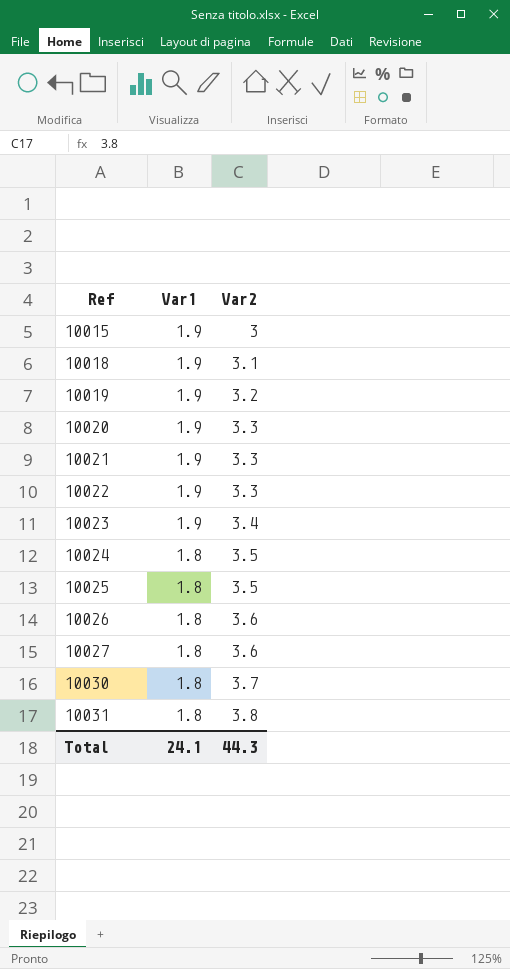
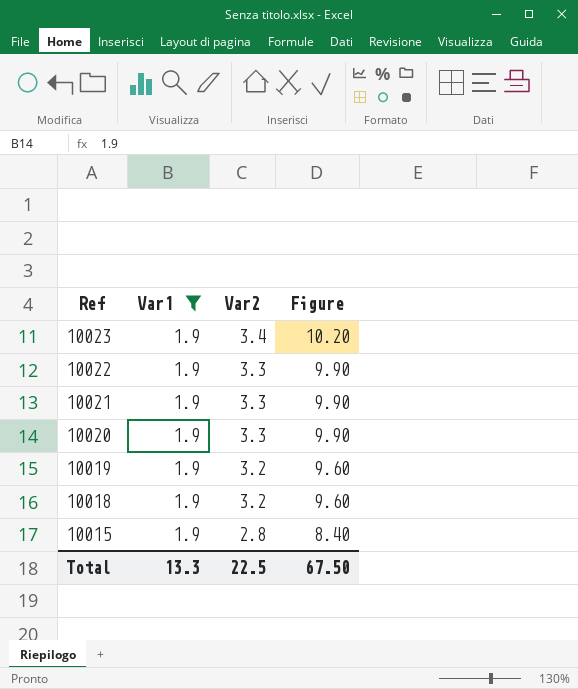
filter: none -> Var1 = 1.9
row order: Ref ascending -> Ref descending
column Figure | formula: none -> [Var2] * 3
10018 | Var2: 3.1 -> 3.2
10015 | Var2: 3 -> 2.8
Total | Var1: 24.1 -> 13.3
Total | Var2: 44.3 -> 22.5

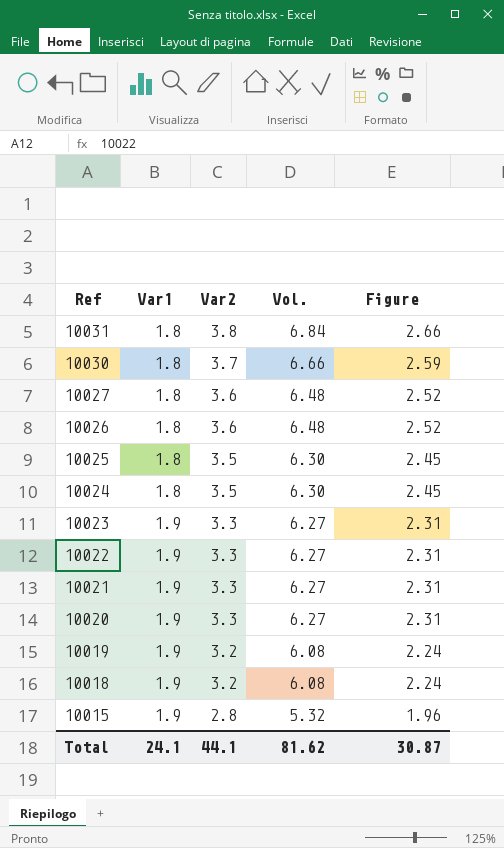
filter: Var1 = 1.9 -> none
column Vol. | formula: none -> [Var1] * [Var2]
column Figure | formula: [Var2] * 3 -> [Var2] * 0.7
10023 | Var2: 3.4 -> 3.3
Total | Var1: 13.3 -> 24.1
Total | Var2: 22.5 -> 44.1
Total | Figure: 67.50 -> 30.87

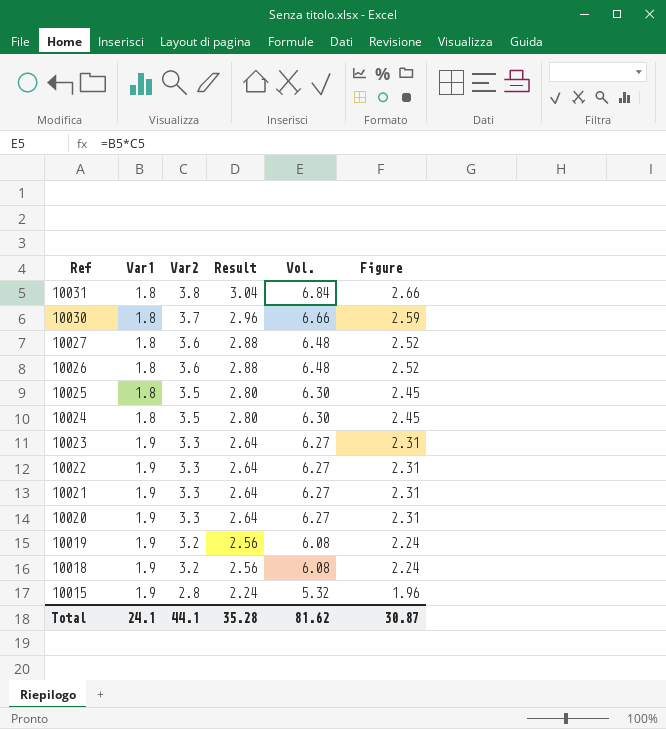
column Result | formula: none -> [Var2] * 0.8

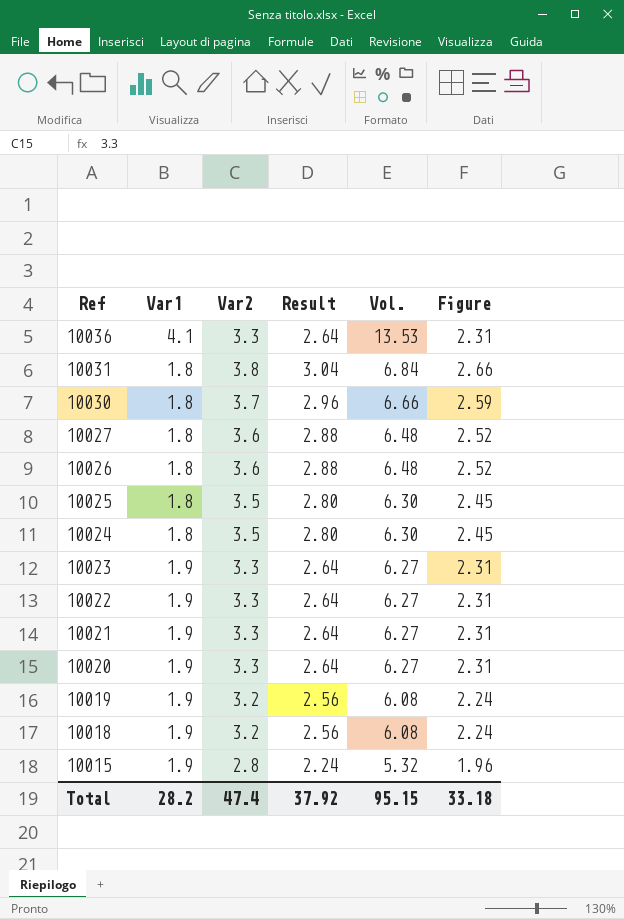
row 10036: none -> 4.1 | 3.3 | 2.64 | 13.53 | 2.31
Total | Var1: 24.1 -> 28.2
Total | Var2: 44.1 -> 47.4
Total | Result: 35.28 -> 37.92
Total | Vol.: 81.62 -> 95.15
Total | Figure: 30.87 -> 33.18

